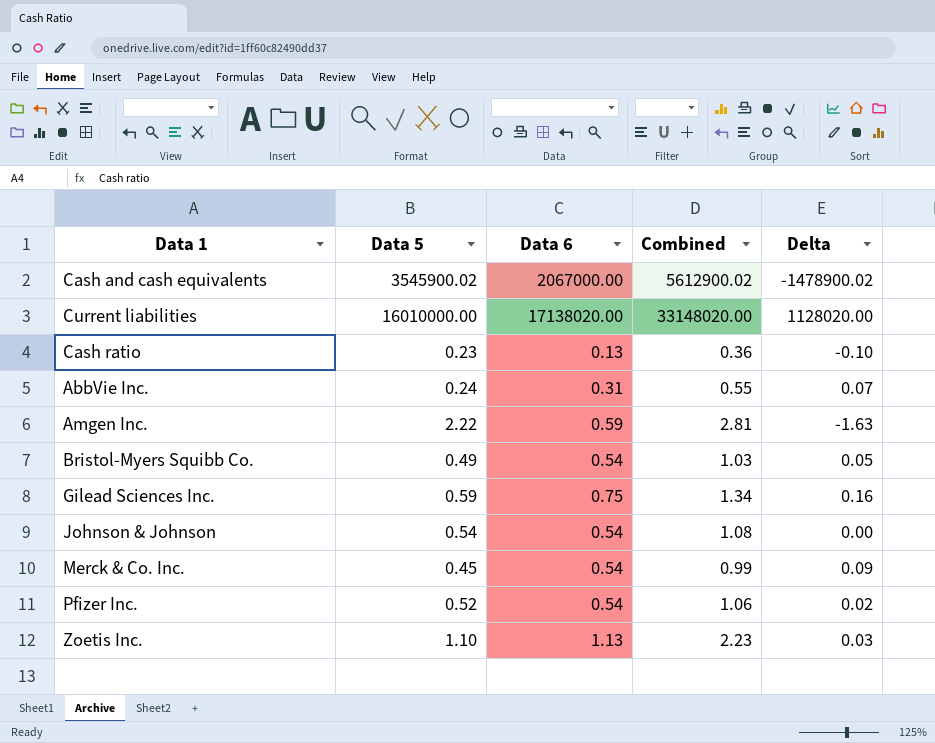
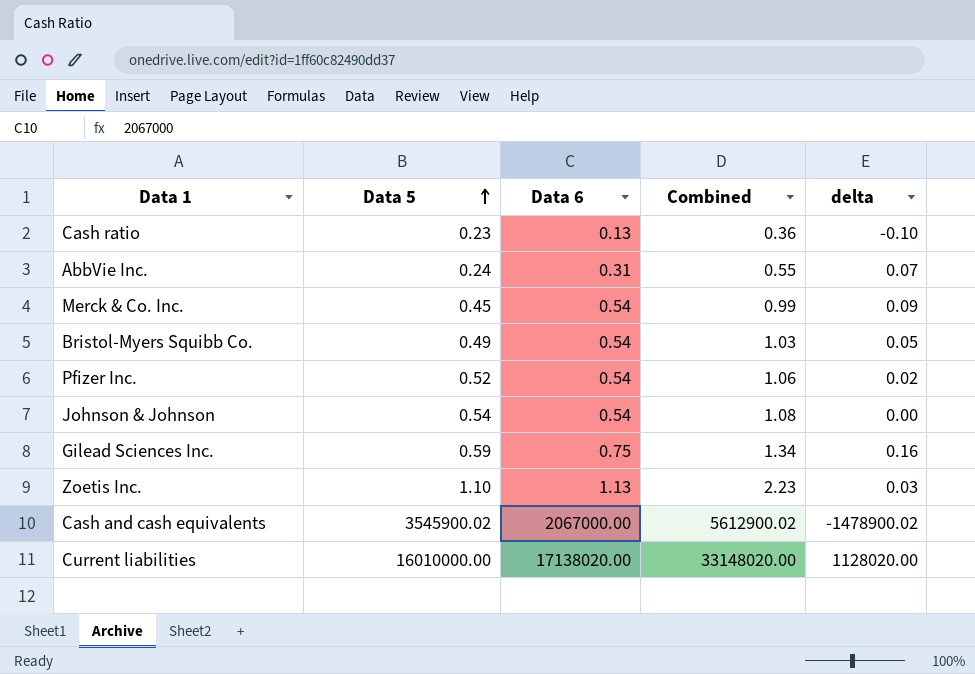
row order: none -> Data 5 ascending
column name: Delta -> delta
row Amgen Inc.: 2.22 | 0.59 | 2.81 | -1.63 -> none

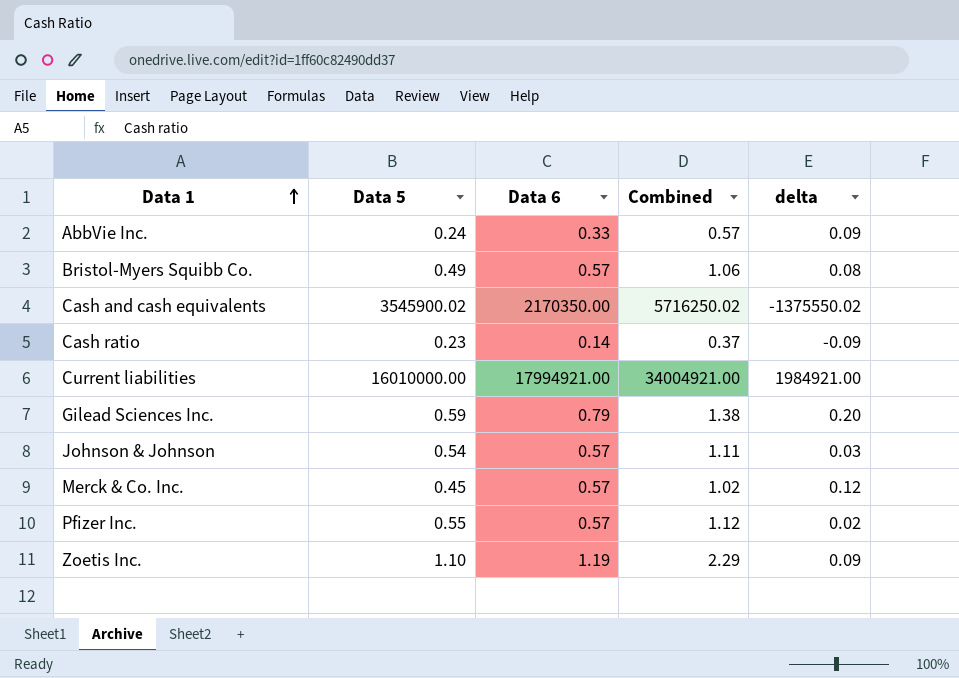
row order: Data 5 ascending -> Data 1 ascending
AbbVie Inc. | Data 6: 0.31 -> 0.33
AbbVie Inc. | Combined: 0.55 -> 0.57
AbbVie Inc. | delta: 0.07 -> 0.09
Bristol-Myers Squibb Co. | Data 6: 0.54 -> 0.57
Bristol-Myers Squibb Co. | Combined: 1.03 -> 1.06
Bristol-Myers Squibb Co. | delta: 0.05 -> 0.08
Cash and cash equivalents | Data 6: 2067000.00 -> 2170350.00
Cash and cash equivalents | Combined: 5612900.02 -> 5716250.02
Cash and cash equivalents | delta: -1478900.02 -> -1375550.02
Cash ratio | Data 6: 0.13 -> 0.14
Cash ratio | Combined: 0.36 -> 0.37
Cash ratio | delta: -0.10 -> -0.09
Current liabilities | Data 6: 17138020.00 -> 17994921.00
Current liabilities | Combined: 33148020.00 -> 34004921.00
Current liabilities | delta: 1128020.00 -> 1984921.00
Gilead Sciences Inc. | Data 6: 0.75 -> 0.79
Gilead Sciences Inc. | Combined: 1.34 -> 1.38
Gilead Sciences Inc. | delta: 0.16 -> 0.20
Johnson & Johnson | Data 6: 0.54 -> 0.57
Johnson & Johnson | Combined: 1.08 -> 1.11
Johnson & Johnson | delta: 0.00 -> 0.03
Merck & Co. Inc. | Data 6: 0.54 -> 0.57
Merck & Co. Inc. | Combined: 0.99 -> 1.02
Merck & Co. Inc. | delta: 0.09 -> 0.12
Pfizer Inc. | Data 5: 0.52 -> 0.55
Pfizer Inc. | Data 6: 0.54 -> 0.57
Pfizer Inc. | Combined: 1.06 -> 1.12
Zoetis Inc. | Data 6: 1.13 -> 1.19
Zoetis Inc. | Combined: 2.23 -> 2.29
Zoetis Inc. | delta: 0.03 -> 0.09

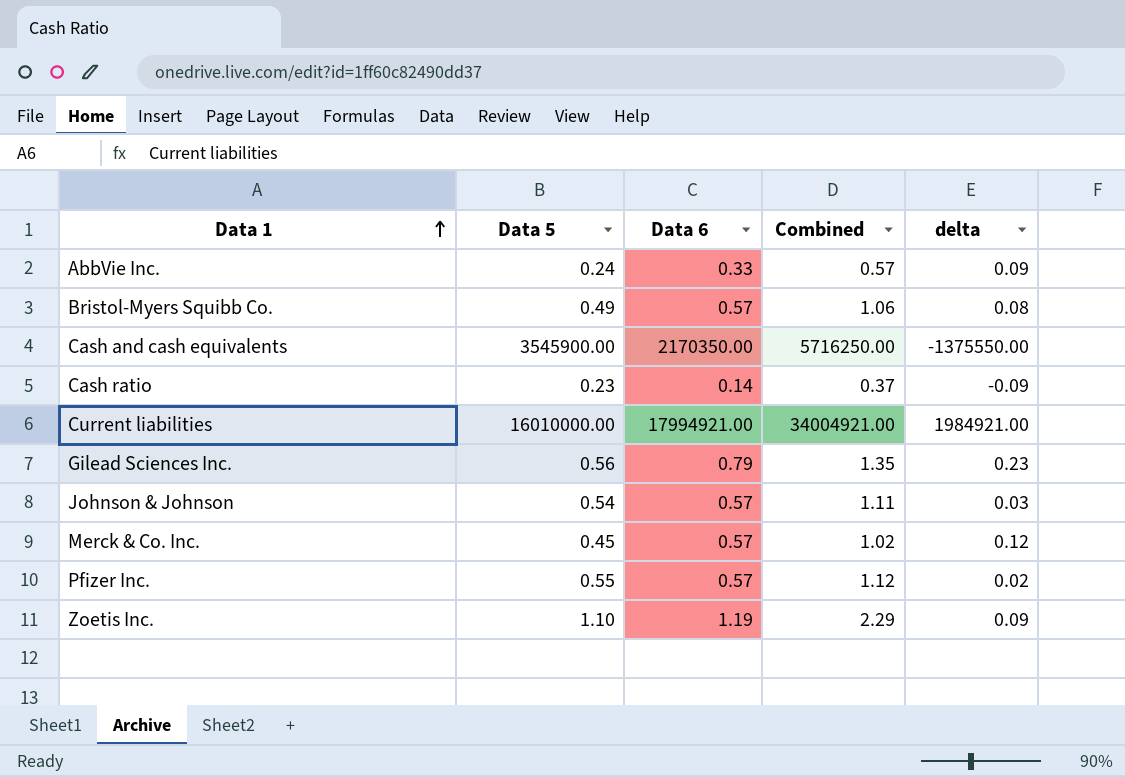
Cash and cash equivalents | Data 5: 3545900.02 -> 3545900.00
Cash and cash equivalents | Combined: 5716250.02 -> 5716250.00
Cash and cash equivalents | delta: -1375550.02 -> -1375550.00
Gilead Sciences Inc. | Data 5: 0.59 -> 0.56
Gilead Sciences Inc. | Combined: 1.38 -> 1.35
Gilead Sciences Inc. | delta: 0.20 -> 0.23

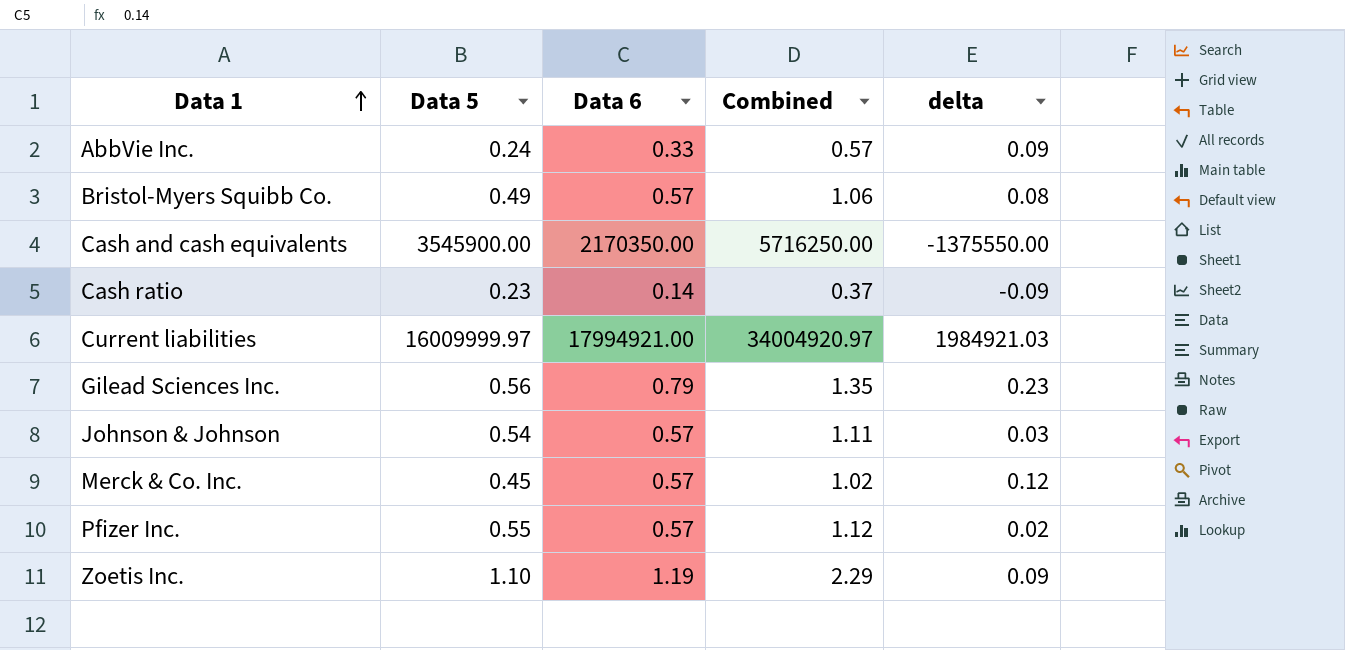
Current liabilities | Data 5: 16010000.00 -> 16009999.97
Current liabilities | Combined: 34004921.00 -> 34004920.97
Current liabilities | delta: 1984921.00 -> 1984921.03

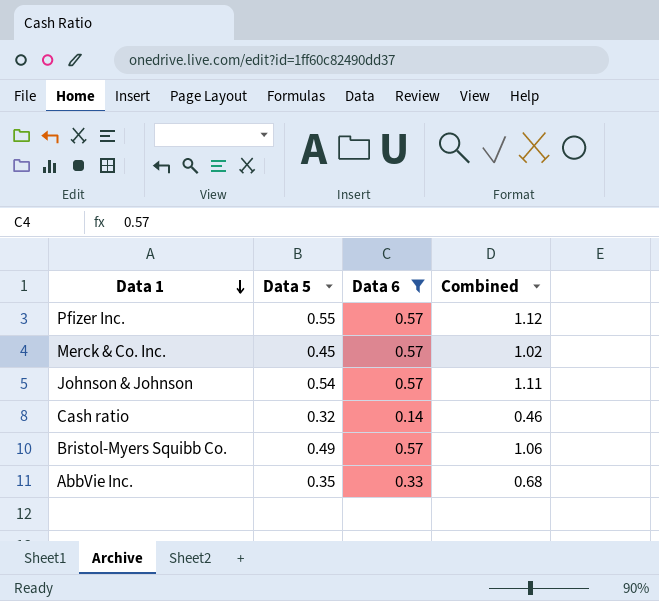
filter: none -> Data 6 <= 0.57
row order: Data 1 ascending -> Data 1 descending
column delta | formula: [Data 6] - [Data 5] -> none
Cash ratio | Data 5: 0.23 -> 0.32
Cash ratio | Combined: 0.37 -> 0.46
AbbVie Inc. | Data 5: 0.24 -> 0.35
AbbVie Inc. | Combined: 0.57 -> 0.68

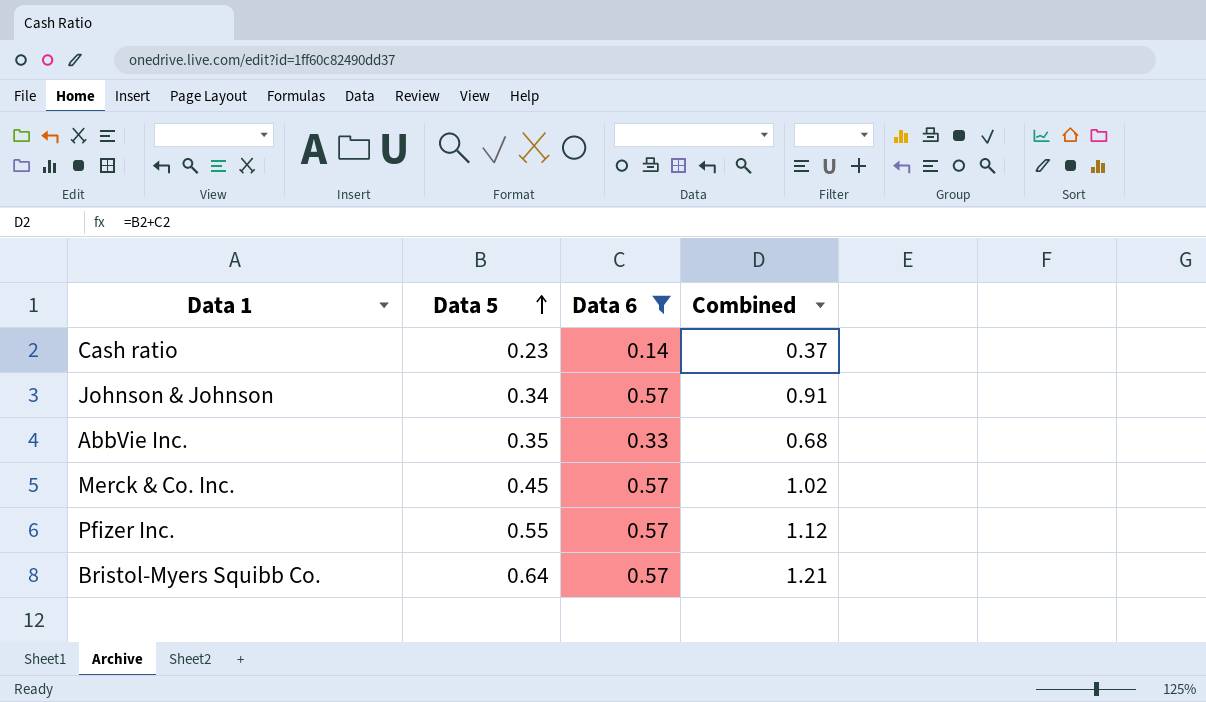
row order: Data 1 descending -> Data 5 ascending
Cash ratio | Data 5: 0.32 -> 0.23
Cash ratio | Combined: 0.46 -> 0.37
Johnson & Johnson | Data 5: 0.54 -> 0.34
Johnson & Johnson | Combined: 1.11 -> 0.91
Bristol-Myers Squibb Co. | Data 5: 0.49 -> 0.64
Bristol-Myers Squibb Co. | Combined: 1.06 -> 1.21

